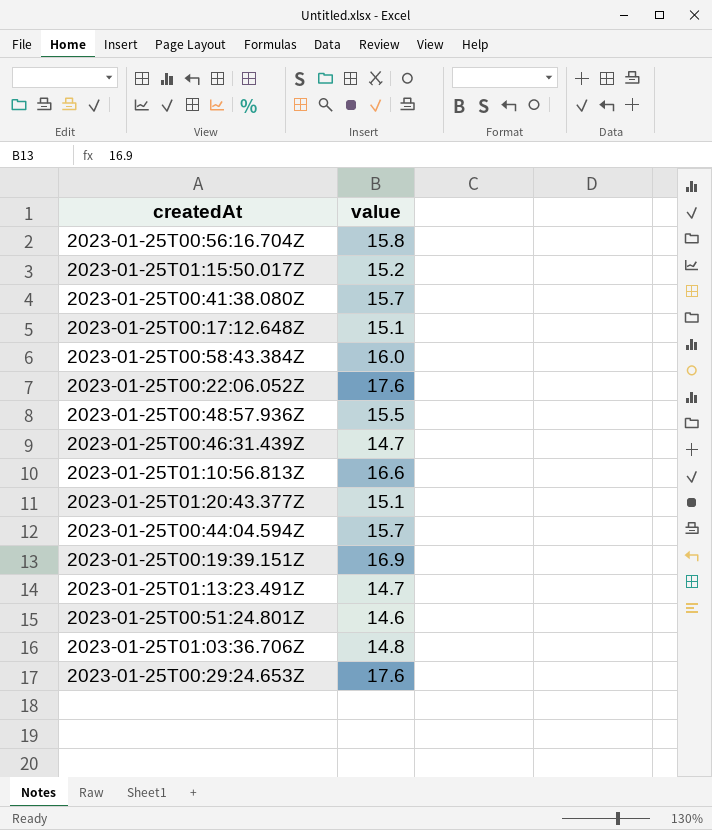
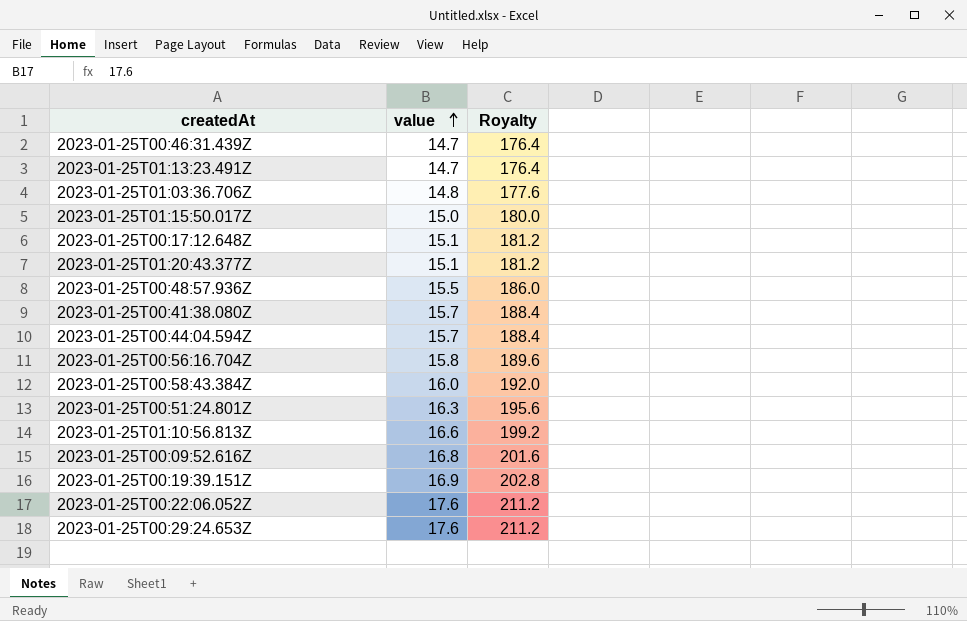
row order: none -> value ascending
column Royalty | formula: none -> [value] * 12
2023-01-25T01:15:50.017Z | value: 15.2 -> 15.0
2023-01-25T00:51:24.801Z | value: 14.6 -> 16.3
row 2023-01-25T00:09:52.616Z: none -> 16.8 | 201.6

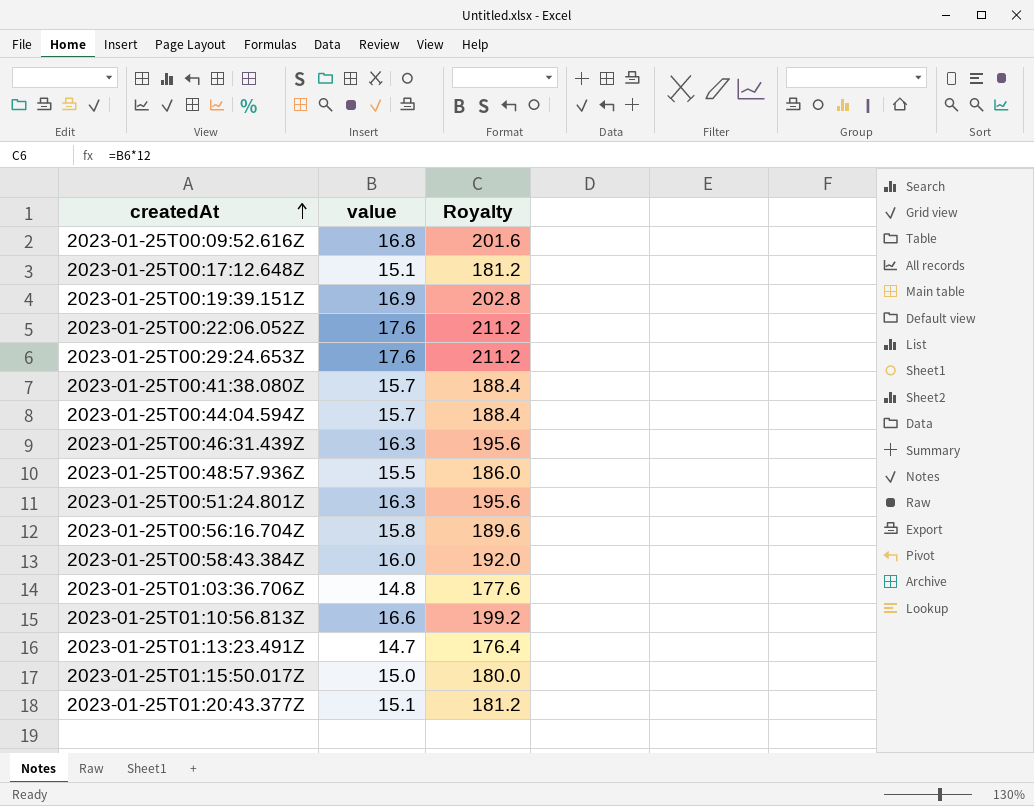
row order: value ascending -> createdAt ascending
2023-01-25T00:46:31.439Z | value: 14.7 -> 16.3
2023-01-25T00:46:31.439Z | Royalty: 176.4 -> 195.6

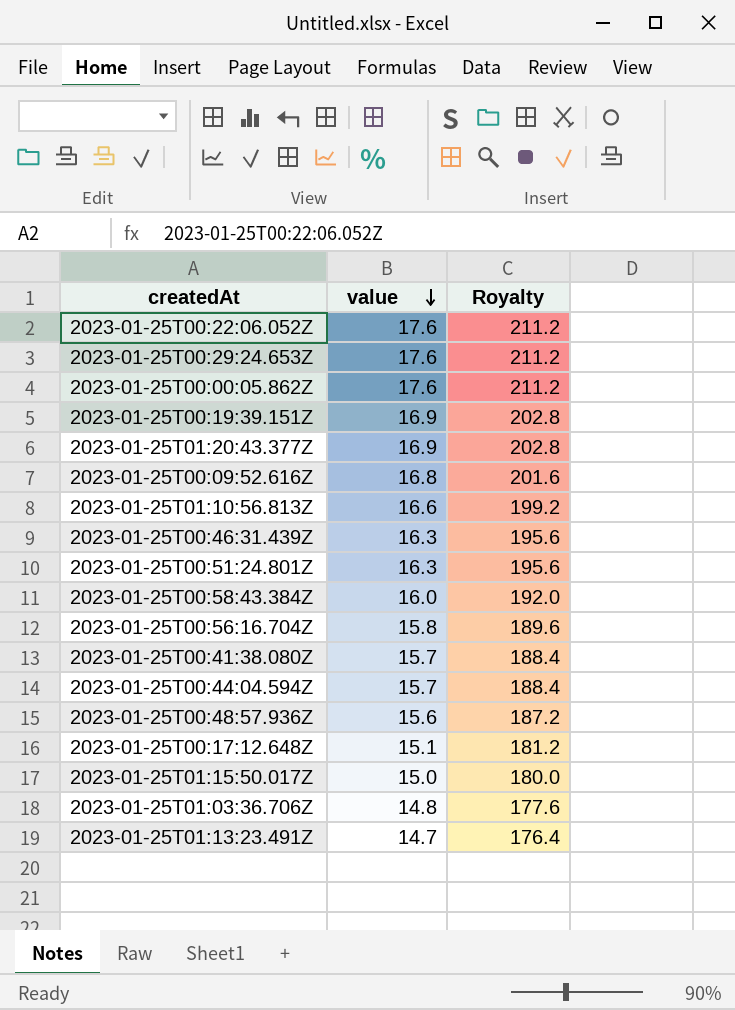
row order: createdAt ascending -> value descending
row 2023-01-25T00:00:05.862Z: none -> 17.6 | 211.2
2023-01-25T01:20:43.377Z | value: 15.1 -> 16.9
2023-01-25T01:20:43.377Z | Royalty: 181.2 -> 202.8
2023-01-25T00:48:57.936Z | value: 15.5 -> 15.6
2023-01-25T00:48:57.936Z | Royalty: 186.0 -> 187.2

